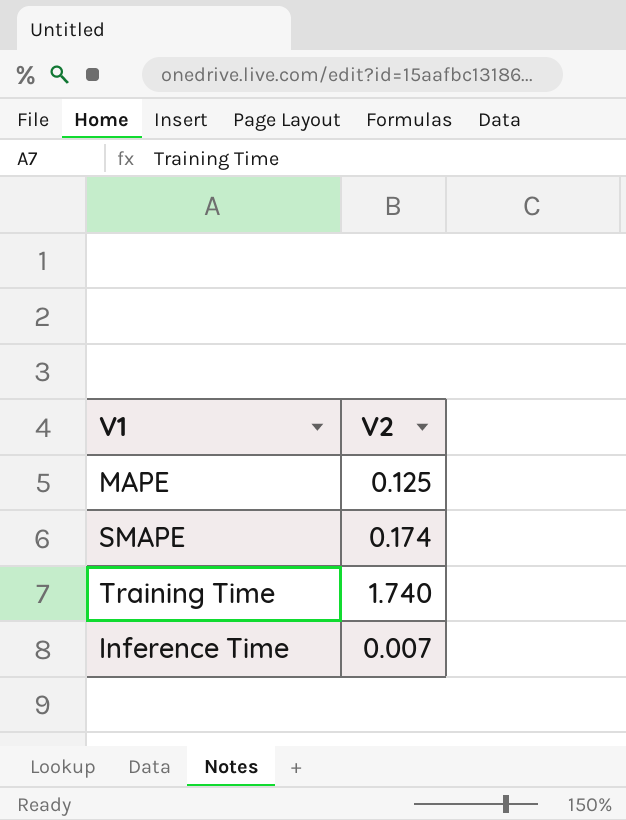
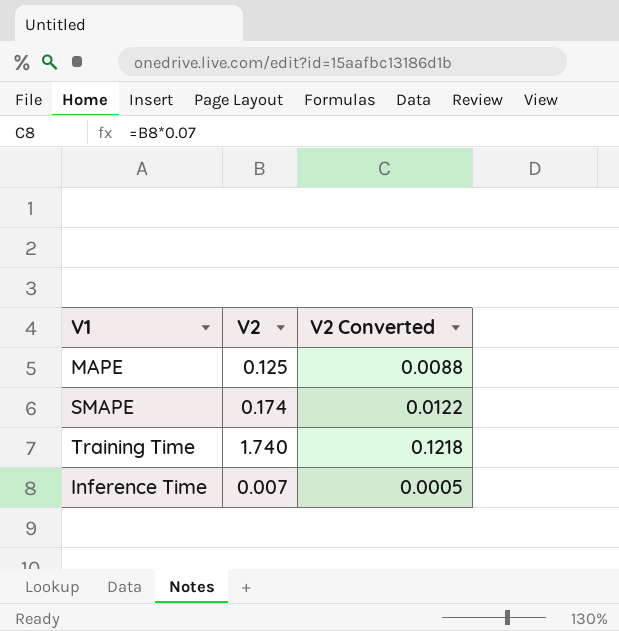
column V2 Converted | formula: none -> [V2] * 0.07

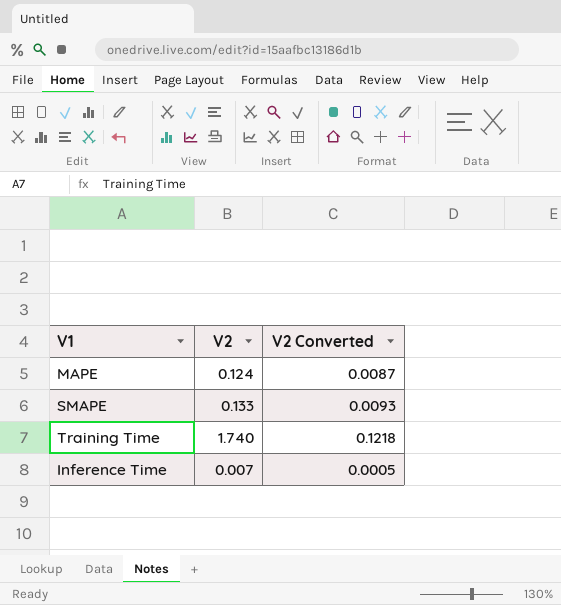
MAPE | V2: 0.125 -> 0.124
MAPE | V2 Converted: 0.0088 -> 0.0087
SMAPE | V2: 0.174 -> 0.133
SMAPE | V2 Converted: 0.0122 -> 0.0093

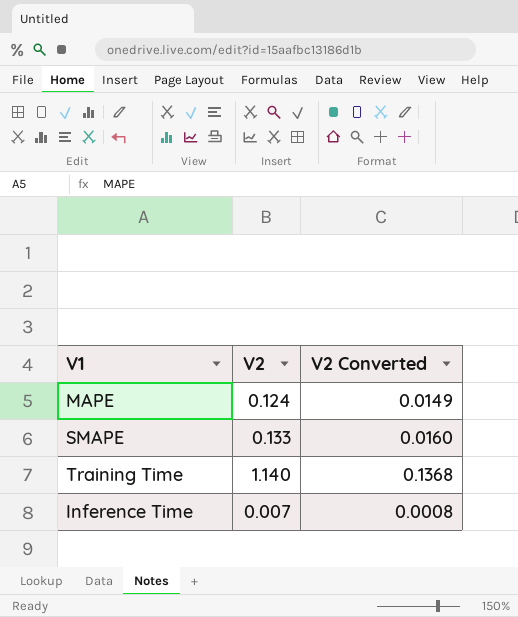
column V2 Converted | formula: [V2] * 0.07 -> [V2] * 0.12
Training Time | V2: 1.740 -> 1.140

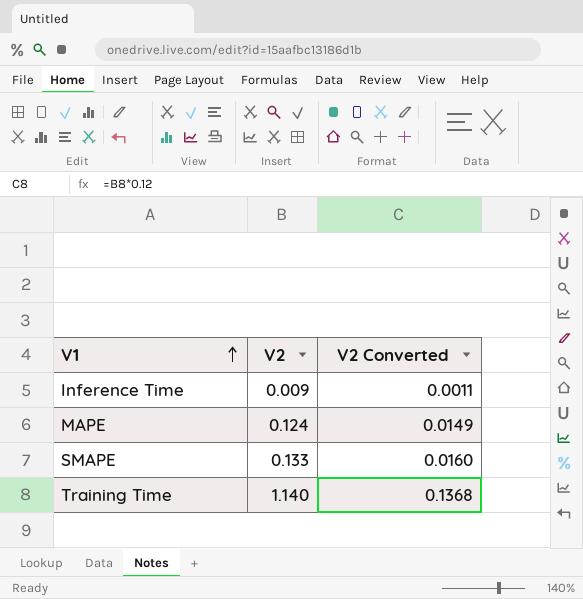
row order: none -> V1 ascending
Inference Time | V2: 0.007 -> 0.009
Inference Time | V2 Converted: 0.0008 -> 0.0011

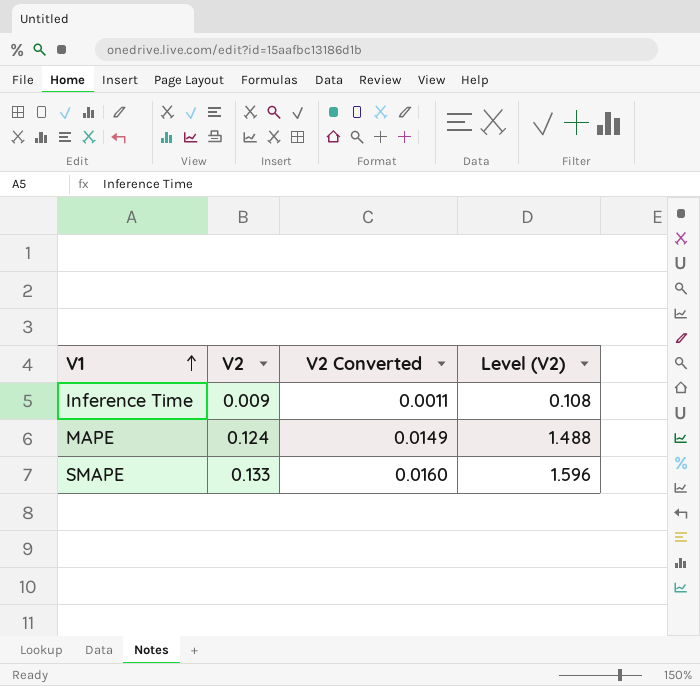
column Level (V2) | formula: none -> [V2] * 12
row Training Time: 1.140 | 0.1368 -> none

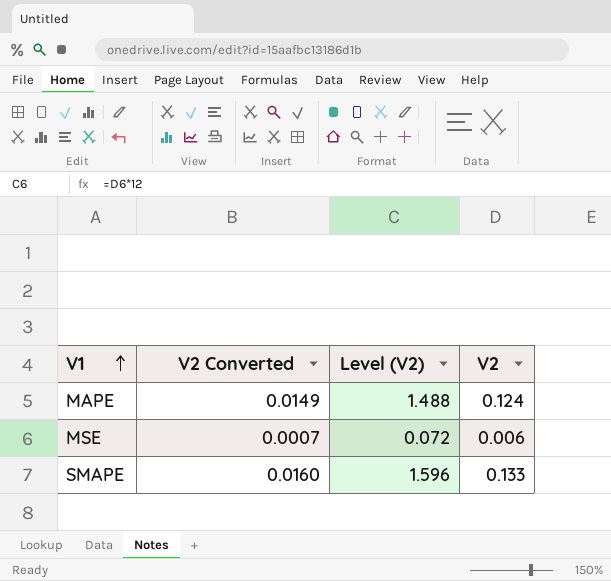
column V2 | position: 2 -> 4
row Inference Time: 0.009 | 0.0011 | 0.108 -> none
row MSE: none -> 0.0007 | 0.072 | 0.006

